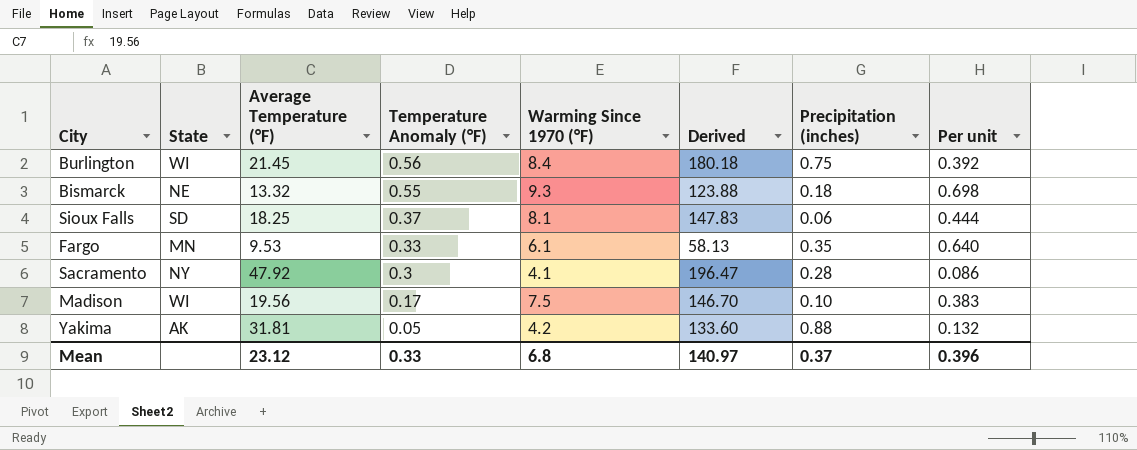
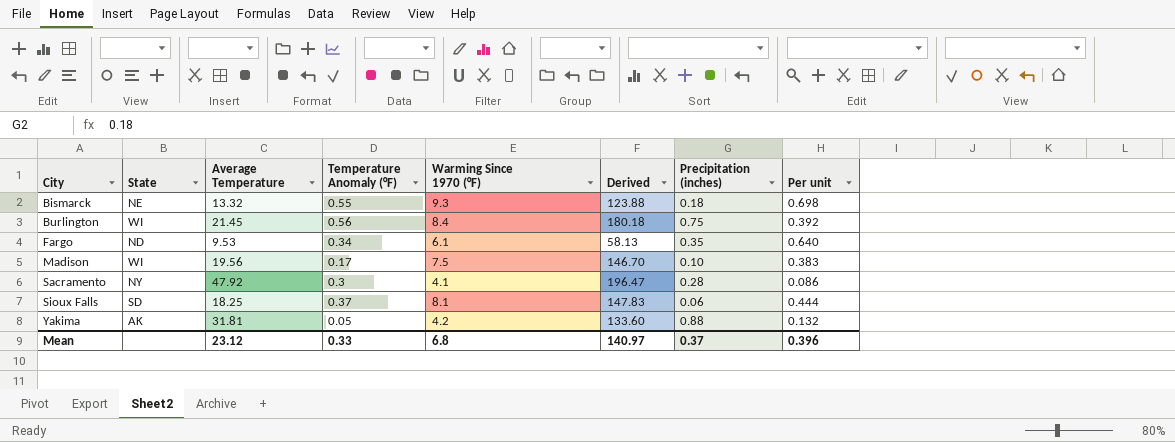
row order: Temperature Anomaly (°F) descending -> City ascending
column name: Average Temperature (°F) -> Average Temperature
Fargo | State: MN -> ND
Fargo | Temperature Anomaly (°F): 0.33 -> 0.34

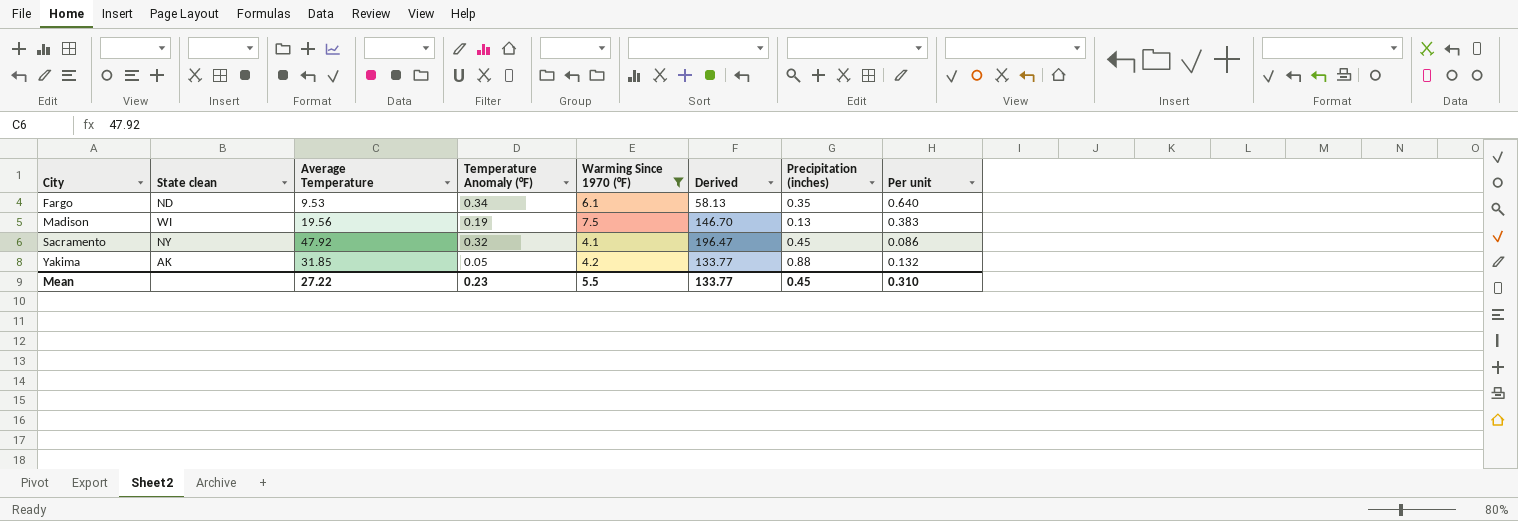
filter: none -> Warming Since 1970 (°F) <= 7.5
column name: State -> State clean
Madison | Temperature Anomaly (°F): 0.17 -> 0.19
Madison | Precipitation (inches): 0.10 -> 0.13
Sacramento | Temperature Anomaly (°F): 0.3 -> 0.32
Sacramento | Precipitation (inches): 0.28 -> 0.45
Yakima | Average Temperature: 31.81 -> 31.85
Yakima | Derived: 133.60 -> 133.77
Mean | Average Temperature: 23.12 -> 27.22
Mean | Temperature Anomaly (°F): 0.33 -> 0.23
Mean | Warming Since 1970 (°F): 6.8 -> 5.5
Mean | Derived: 140.97 -> 133.77
Mean | Precipitation (inches): 0.37 -> 0.45
Mean | Per unit: 0.396 -> 0.310

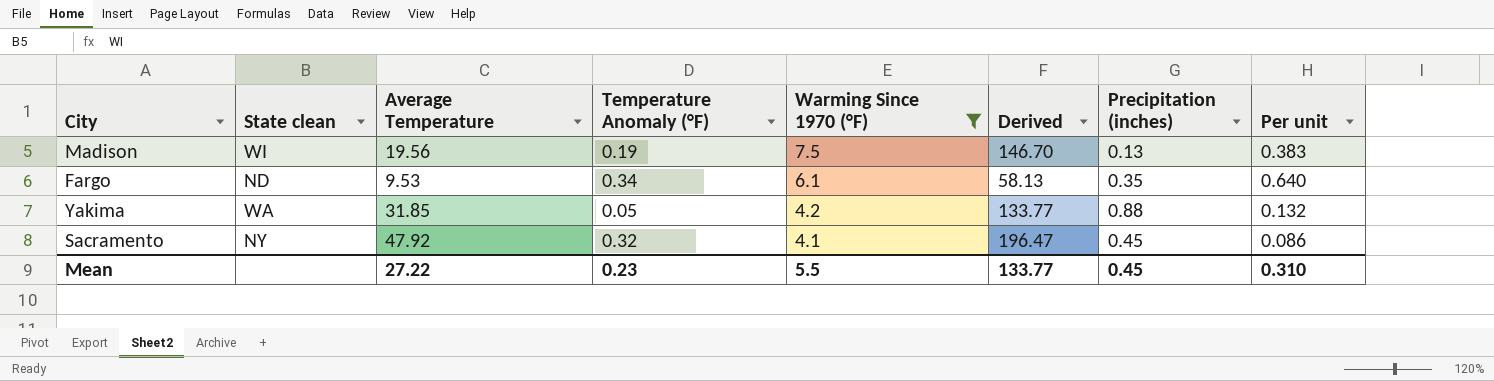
row order: City ascending -> Warming Since 1970 (°F) descending
Yakima | State clean: AK -> WA

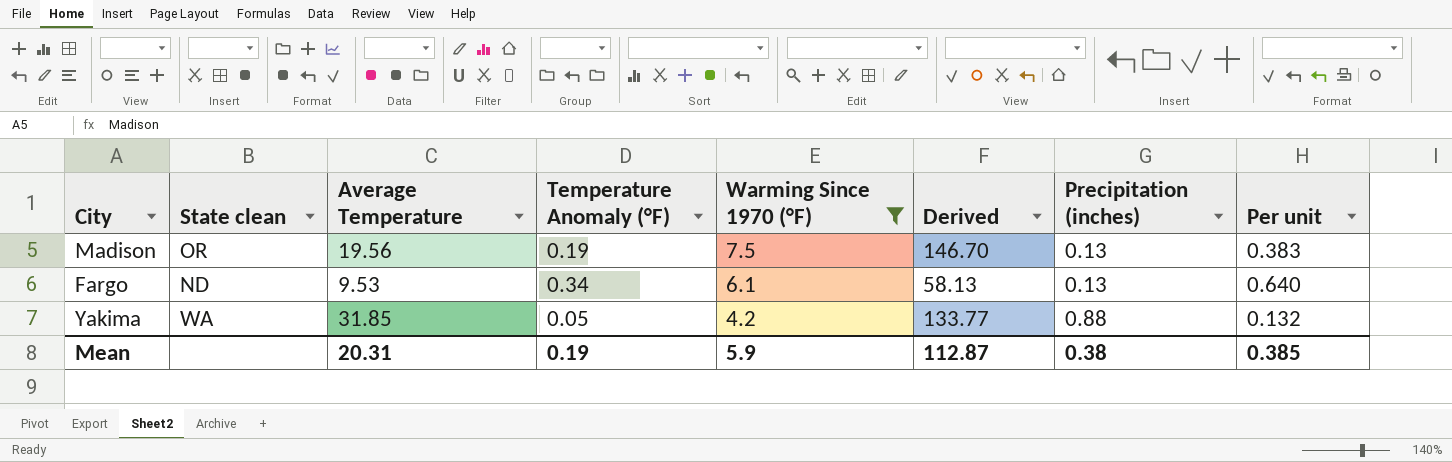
row Sacramento: NY | 47.92 | 0.32 | 4.1 | 196.47 | 0.45 | 0.086 -> none
Madison | State clean: WI -> OR
Fargo | Precipitation (inches): 0.35 -> 0.13
Mean | Average Temperature: 27.22 -> 20.31
Mean | Temperature Anomaly (°F): 0.23 -> 0.19
Mean | Warming Since 1970 (°F): 5.5 -> 5.9
Mean | Derived: 133.77 -> 112.87
Mean | Precipitation (inches): 0.45 -> 0.38
Mean | Per unit: 0.310 -> 0.385

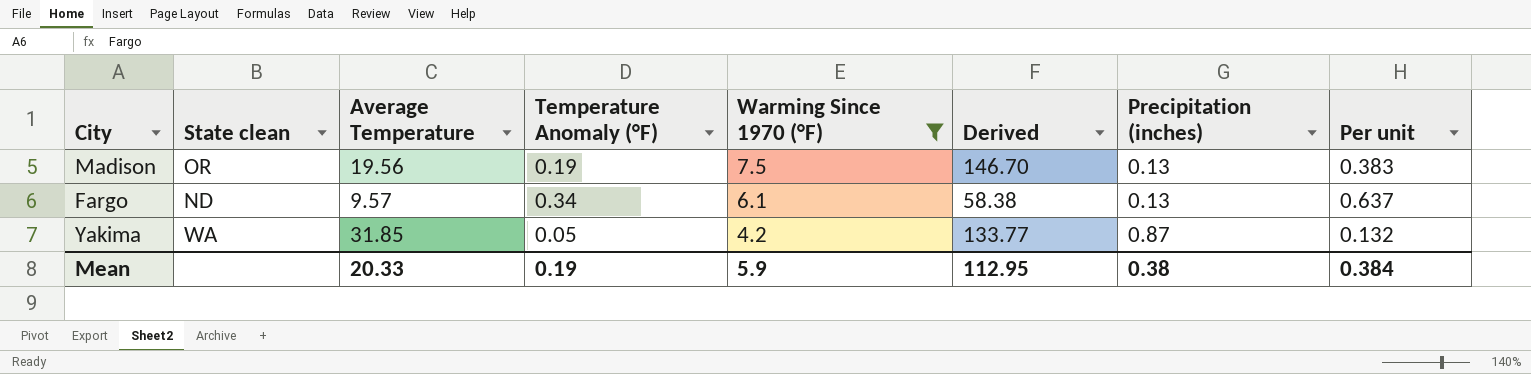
Fargo | Average Temperature: 9.53 -> 9.57
Fargo | Derived: 58.13 -> 58.38
Fargo | Per unit: 0.640 -> 0.637
Yakima | Precipitation (inches): 0.88 -> 0.87
Mean | Average Temperature: 20.31 -> 20.33
Mean | Derived: 112.87 -> 112.95
Mean | Per unit: 0.385 -> 0.384

